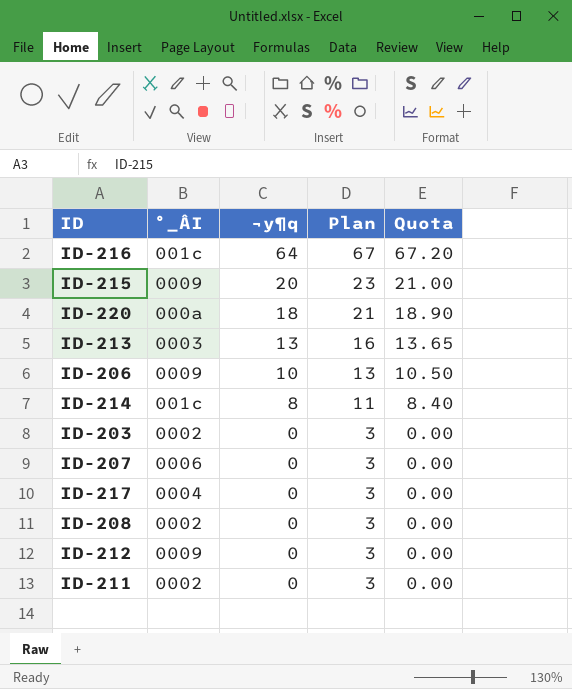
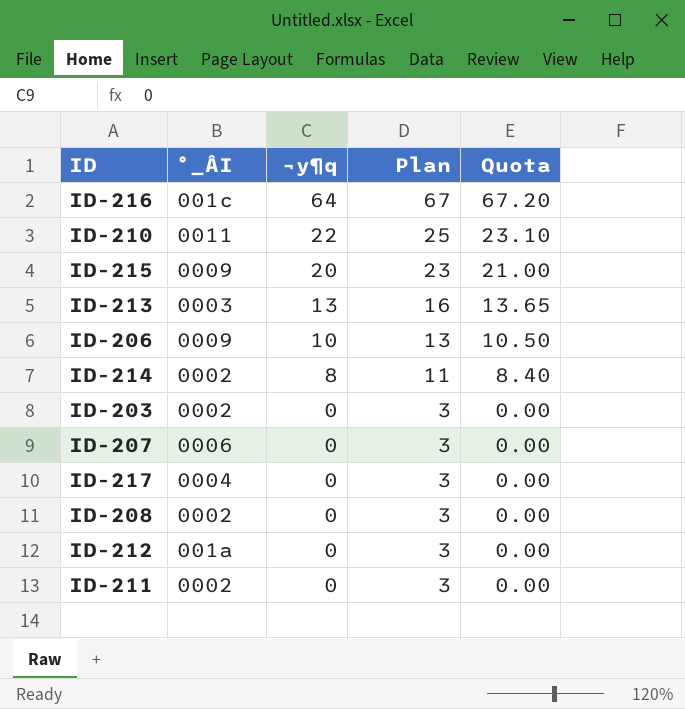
row ID-220: 000a | 18 | 21 | 18.90 -> none
row ID-210: none -> 0011 | 22 | 25 | 23.10
ID-214 | °_ÂI: 001c -> 0002
ID-212 | °_ÂI: 0009 -> 001a

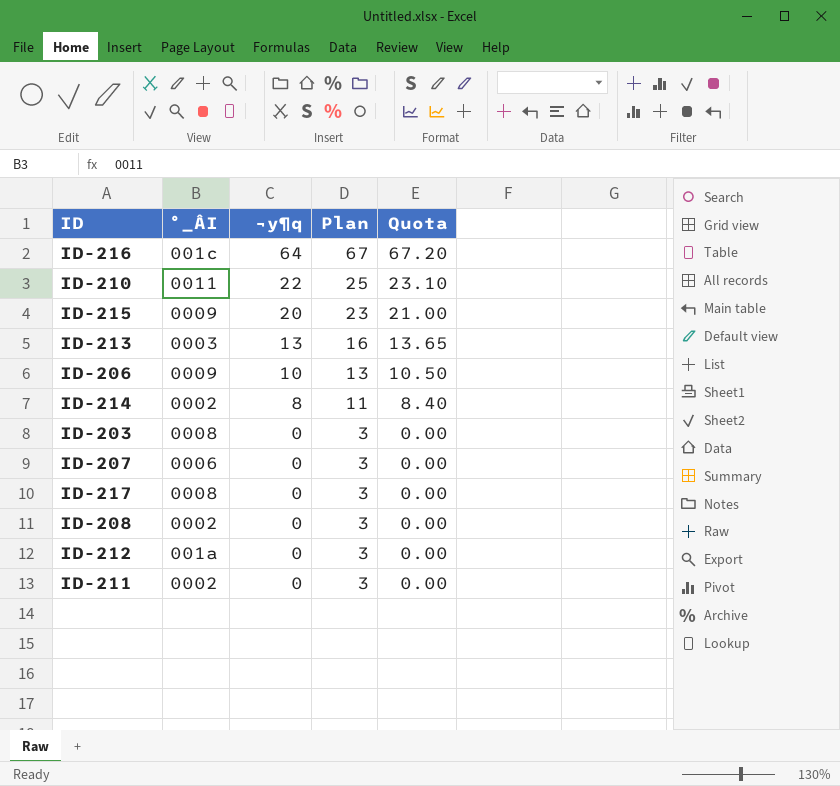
ID-203 | °_ÂI: 0002 -> 0008
ID-217 | °_ÂI: 0004 -> 0008

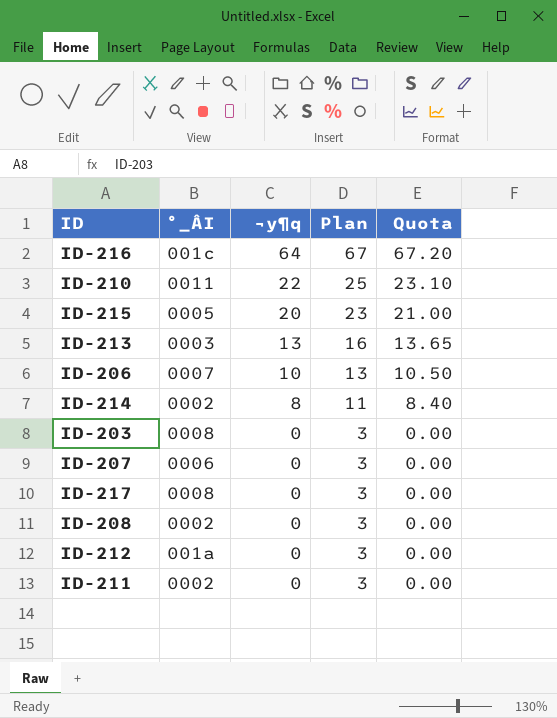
ID-215 | °_ÂI: 0009 -> 0005
ID-206 | °_ÂI: 0009 -> 0007

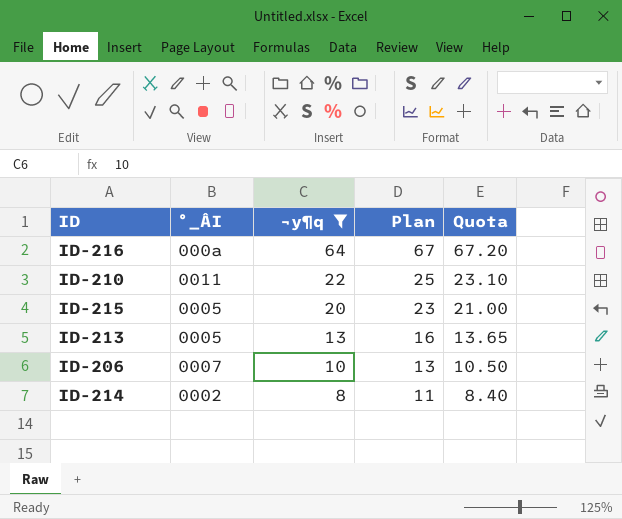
filter: none -> ¬y¶q != 0
ID-216 | °_ÂI: 001c -> 000a
ID-213 | °_ÂI: 0003 -> 0005

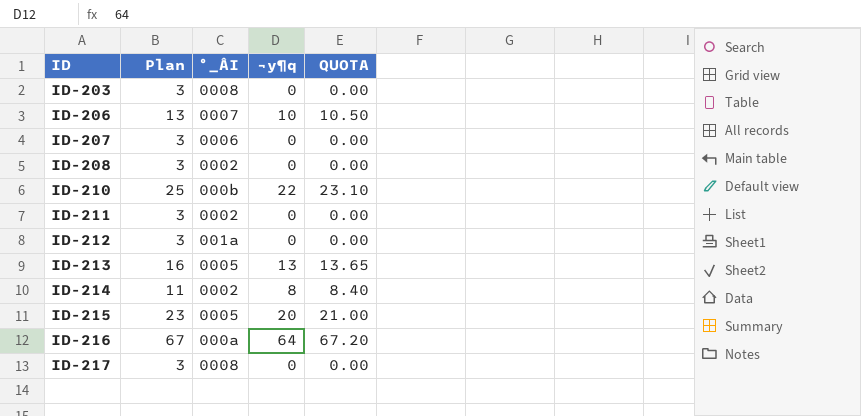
filter: ¬y¶q != 0 -> none
row order: ¬y¶q descending -> ID ascending
column Plan | position: 4 -> 2
column name: Quota -> QUOTA
ID-210 | °_ÂI: 0011 -> 000b

